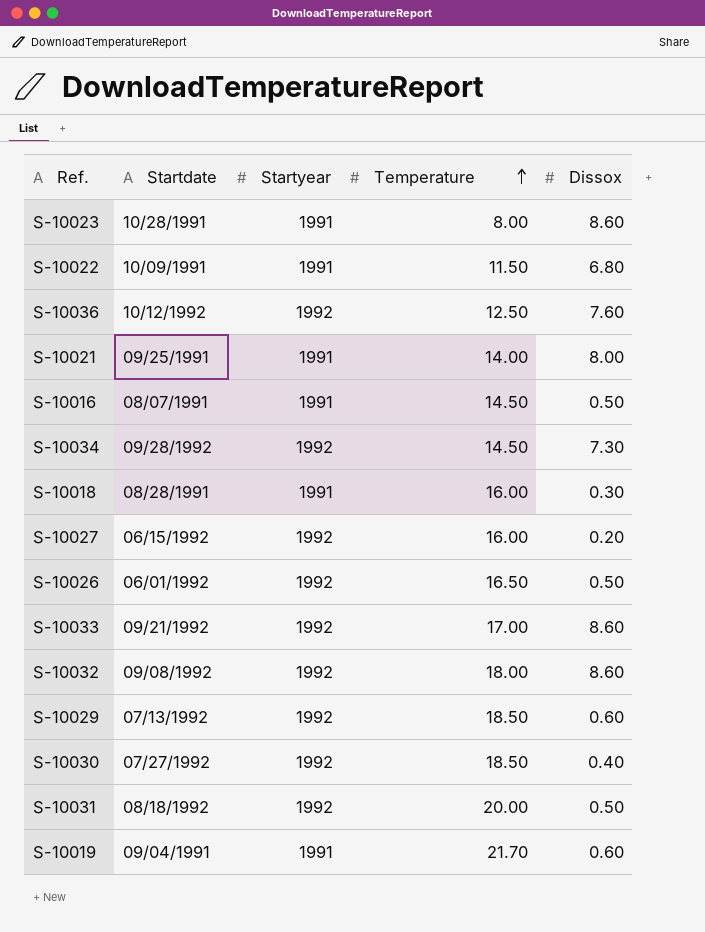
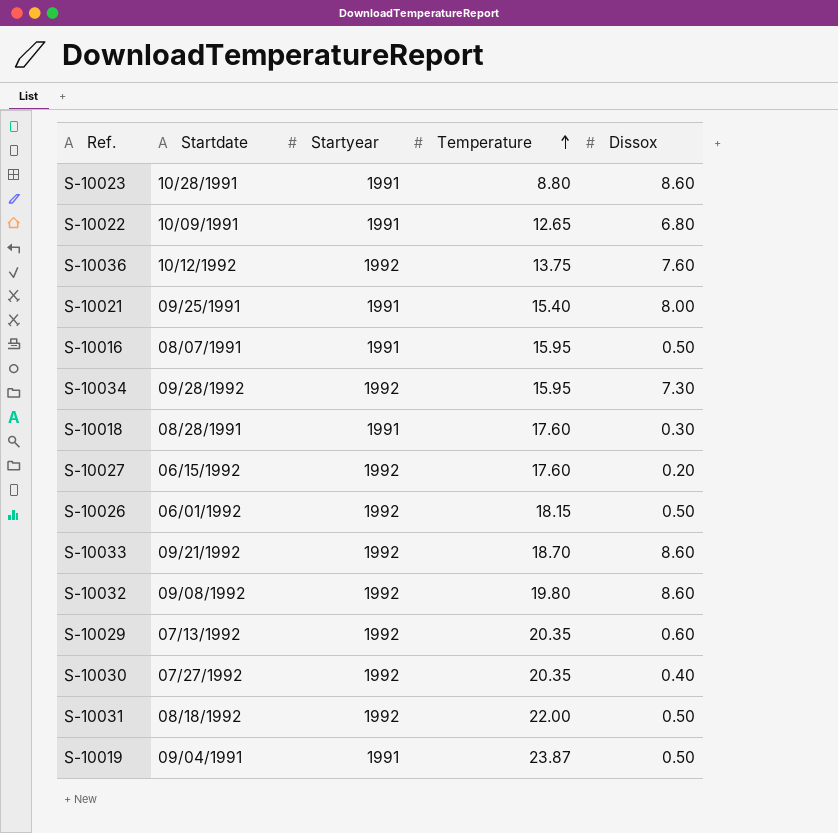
S-10023 | Temperature: 8.00 -> 8.80
S-10022 | Temperature: 11.50 -> 12.65
S-10036 | Temperature: 12.50 -> 13.75
S-10021 | Temperature: 14.00 -> 15.40
S-10016 | Temperature: 14.50 -> 15.95
S-10034 | Temperature: 14.50 -> 15.95
S-10018 | Temperature: 16.00 -> 17.60
S-10027 | Temperature: 16.00 -> 17.60
S-10026 | Temperature: 16.50 -> 18.15
S-10033 | Temperature: 17.00 -> 18.70
S-10032 | Temperature: 18.00 -> 19.80
S-10029 | Temperature: 18.50 -> 20.35
S-10030 | Temperature: 18.50 -> 20.35
S-10031 | Temperature: 20.00 -> 22.00
S-10019 | Temperature: 21.70 -> 23.87
S-10019 | Dissox: 0.60 -> 0.50

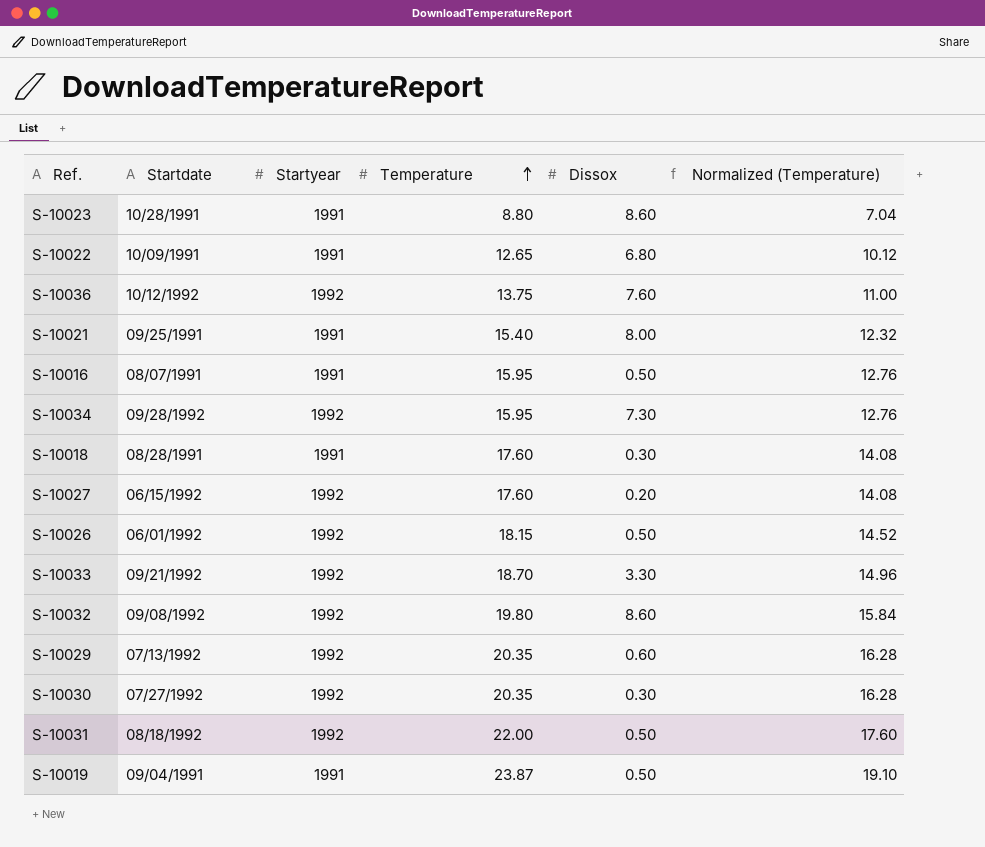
column Normalized (Temperature) | formula: none -> [Temperature] * 0.8
S-10033 | Dissox: 8.60 -> 3.30
S-10030 | Dissox: 0.40 -> 0.30

